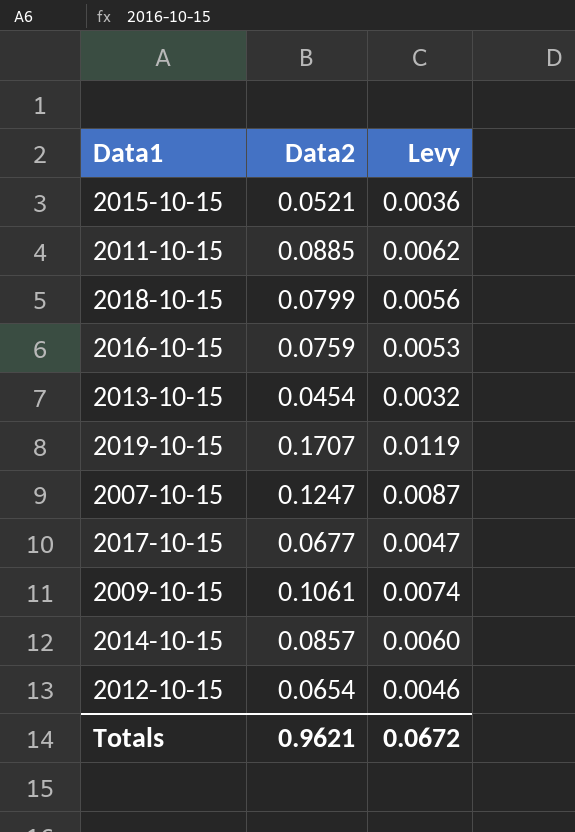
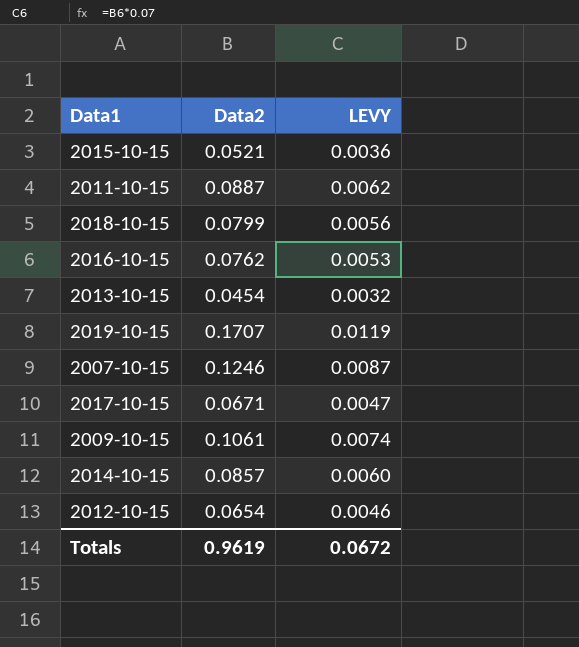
column name: Levy -> LEVY
2011-10-15 | Data2: 0.0885 -> 0.0887
2016-10-15 | Data2: 0.0759 -> 0.0762
2007-10-15 | Data2: 0.1247 -> 0.1246
2017-10-15 | Data2: 0.0677 -> 0.0671
Totals | Data2: 0.9621 -> 0.9619

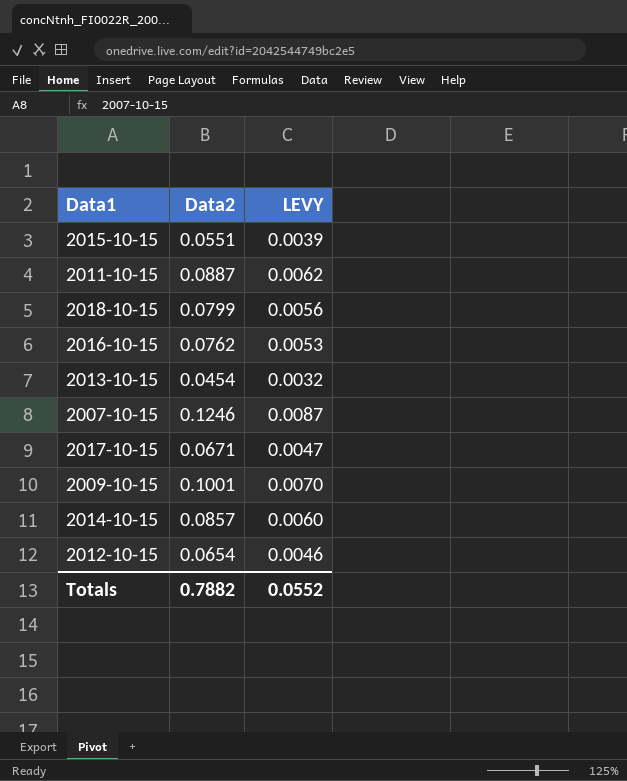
row 2019-10-15: 0.1707 | 0.0119 -> none
2015-10-15 | Data2: 0.0521 -> 0.0551
2015-10-15 | LEVY: 0.0036 -> 0.0039
2009-10-15 | Data2: 0.1061 -> 0.1001
2009-10-15 | LEVY: 0.0074 -> 0.0070
Totals | Data2: 0.9619 -> 0.7882
Totals | LEVY: 0.0672 -> 0.0552

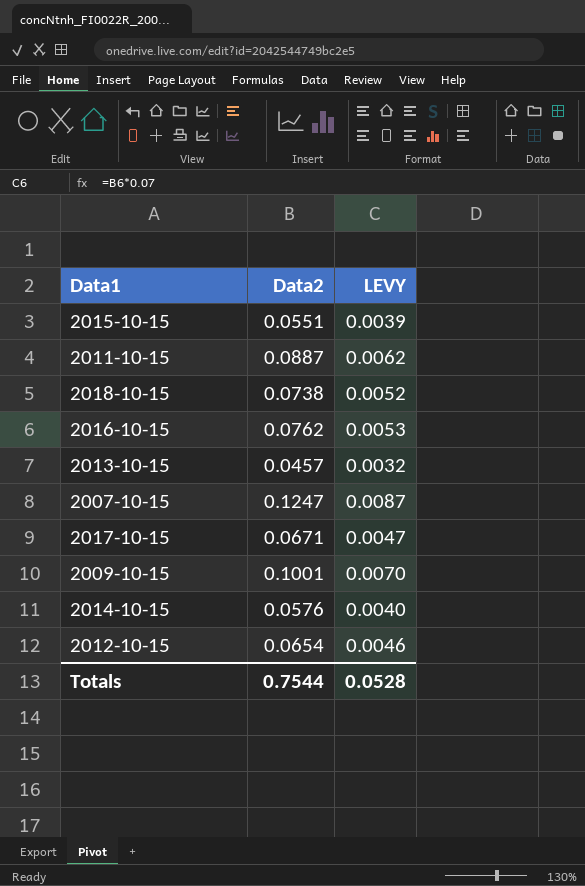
2018-10-15 | Data2: 0.0799 -> 0.0738
2018-10-15 | LEVY: 0.0056 -> 0.0052
2013-10-15 | Data2: 0.0454 -> 0.0457
2007-10-15 | Data2: 0.1246 -> 0.1247
2014-10-15 | Data2: 0.0857 -> 0.0576
2014-10-15 | LEVY: 0.0060 -> 0.0040
Totals | Data2: 0.7882 -> 0.7544
Totals | LEVY: 0.0552 -> 0.0528

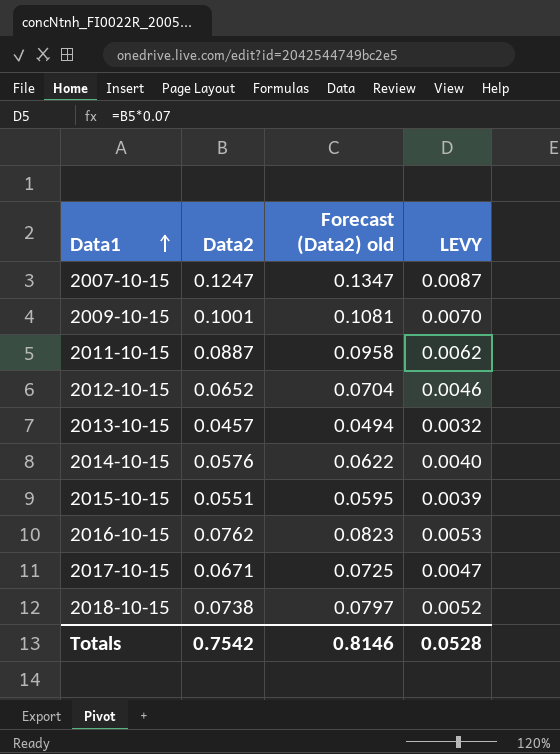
row order: none -> Data1 ascending
column Forecast (Data2) old | formula: none -> [Data2] * 1.08
2012-10-15 | Data2: 0.0654 -> 0.0652
Totals | Data2: 0.7544 -> 0.7542

